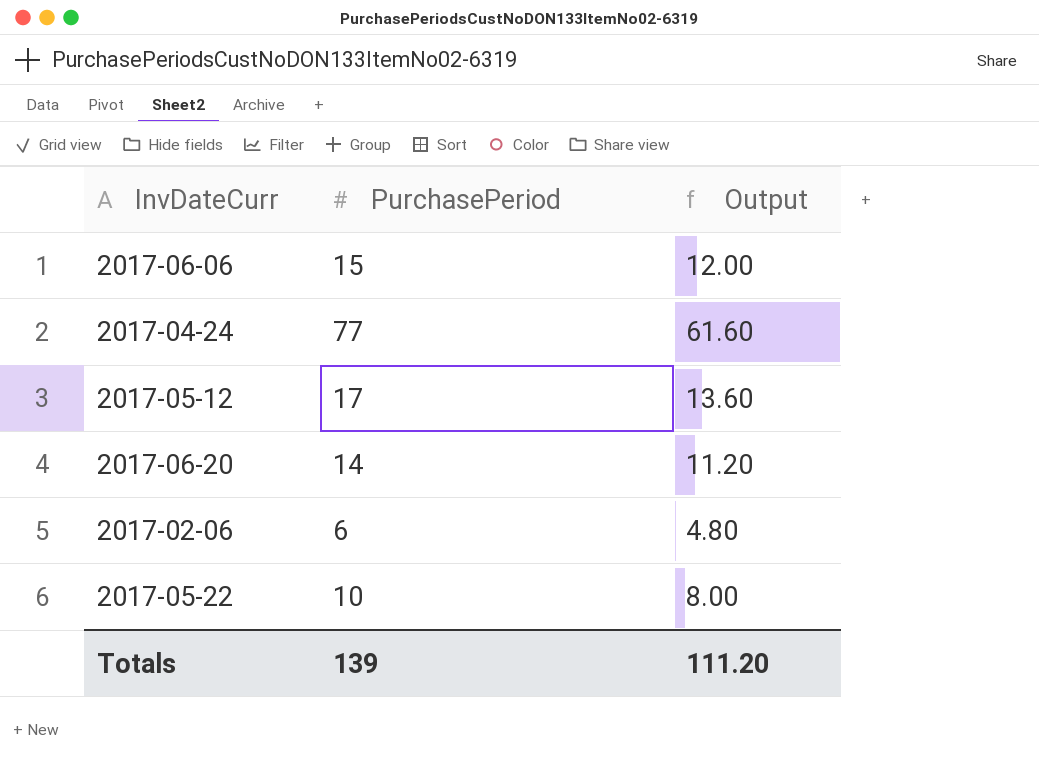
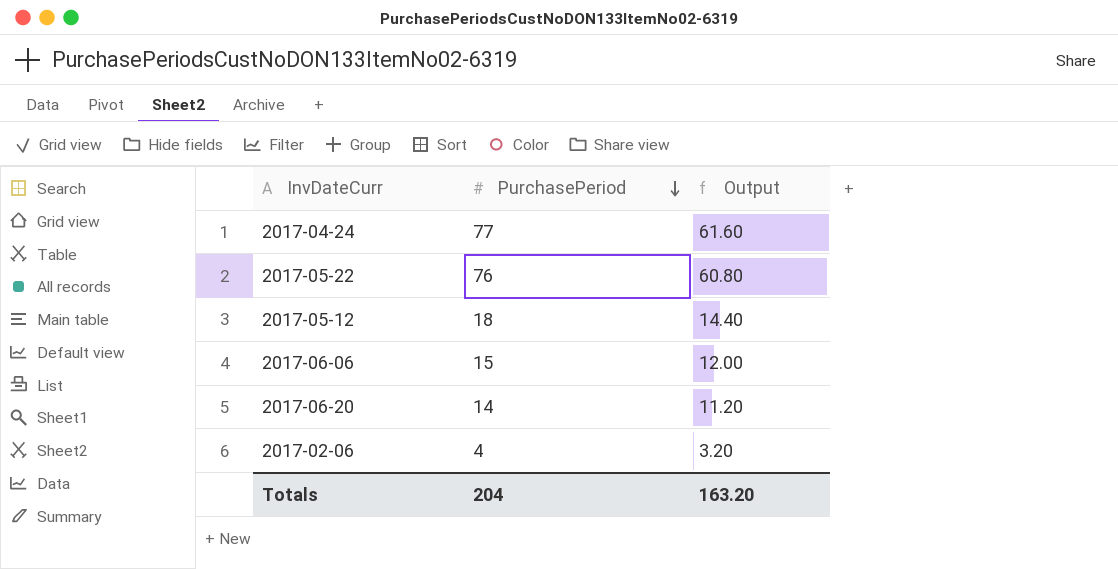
row order: none -> PurchasePeriod descending
2017-05-22 | PurchasePeriod: 10 -> 76
2017-05-22 | Output: 8.00 -> 60.80
2017-05-12 | PurchasePeriod: 17 -> 18
2017-05-12 | Output: 13.60 -> 14.40
2017-02-06 | PurchasePeriod: 6 -> 4
2017-02-06 | Output: 4.80 -> 3.20
Totals | PurchasePeriod: 139 -> 204
Totals | Output: 111.20 -> 163.20

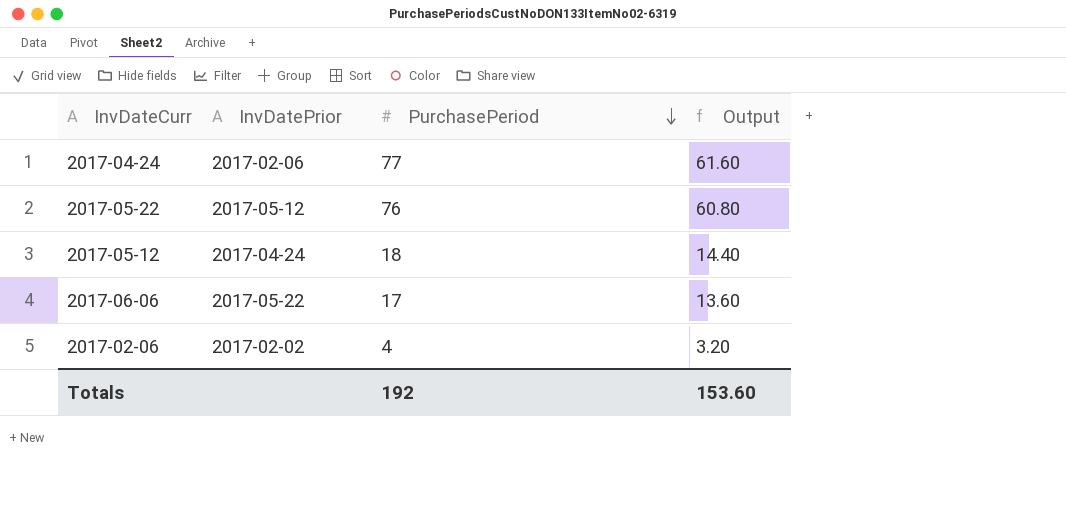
column InvDatePrior | position: none -> 2
row 2017-06-20: 14 | 11.20 -> none
2017-06-06 | PurchasePeriod: 15 -> 17
2017-06-06 | Output: 12.00 -> 13.60
Totals | PurchasePeriod: 204 -> 192
Totals | Output: 163.20 -> 153.60

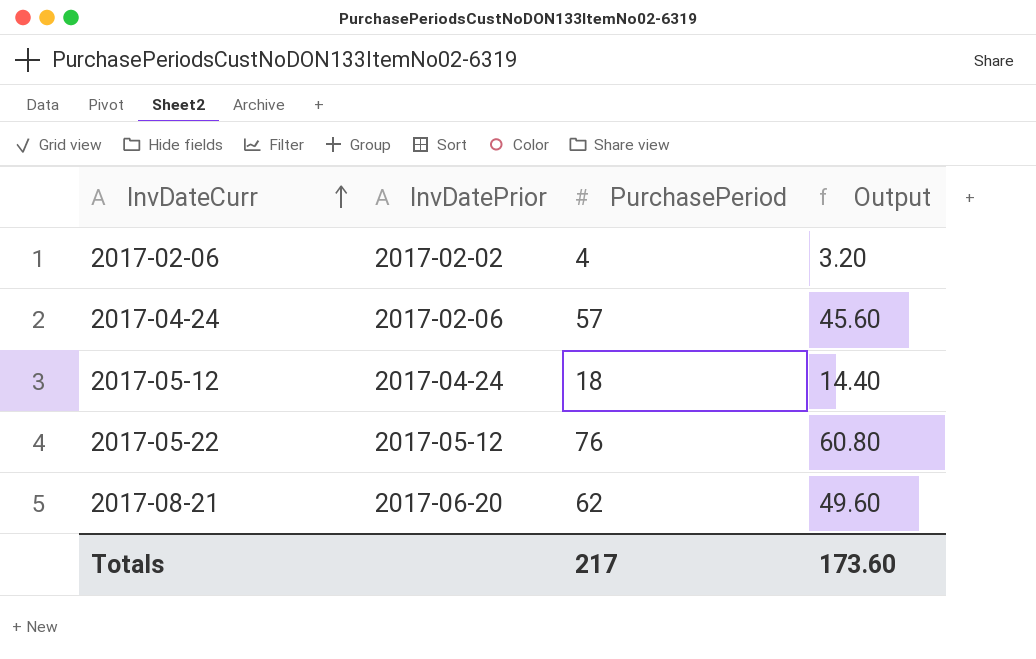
row order: PurchasePeriod descending -> InvDateCurr ascending
row 2017-06-06: 2017-05-22 | 17 | 13.60 -> none
2017-04-24 | PurchasePeriod: 77 -> 57
2017-04-24 | Output: 61.60 -> 45.60
row 2017-08-21: none -> 2017-06-20 | 62 | 49.60
Totals | PurchasePeriod: 192 -> 217
Totals | Output: 153.60 -> 173.60

